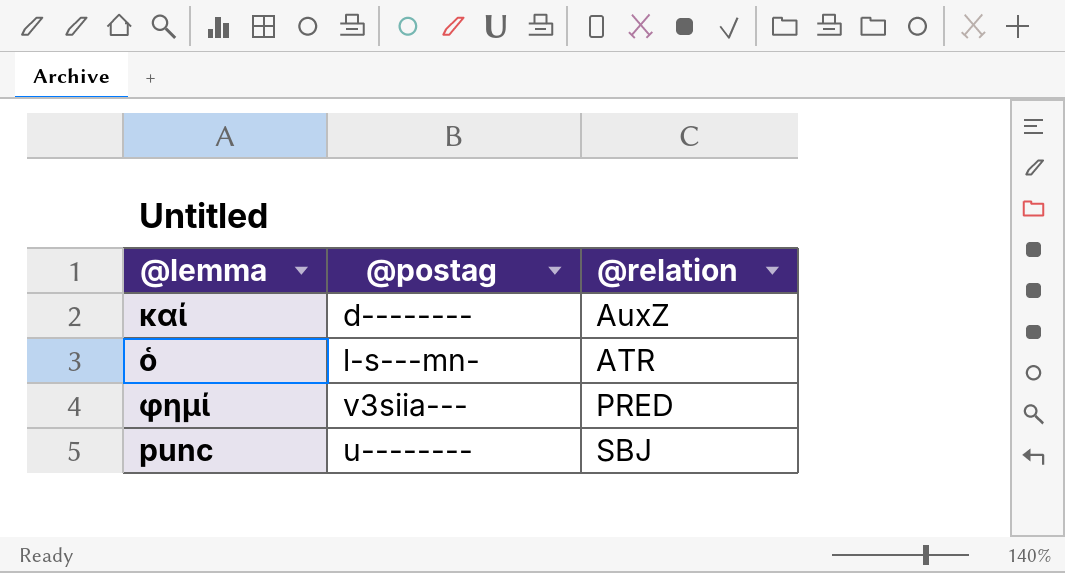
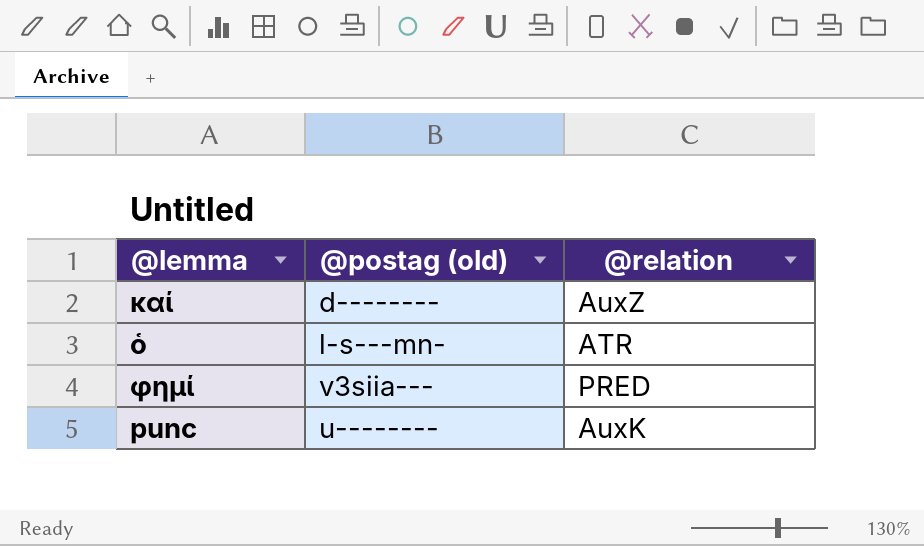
column name: @postag -> @postag (old)
punc | @relation: SBJ -> AuxK

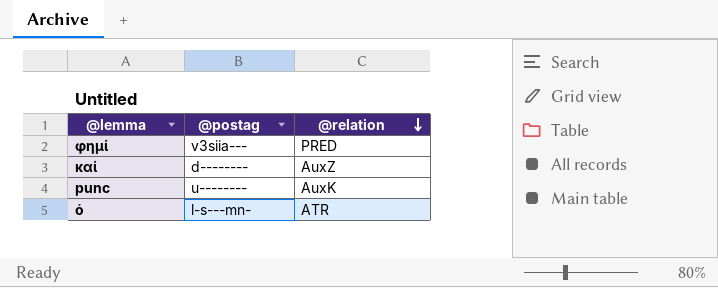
row order: none -> @relation descending
column name: @postag (old) -> @postag

